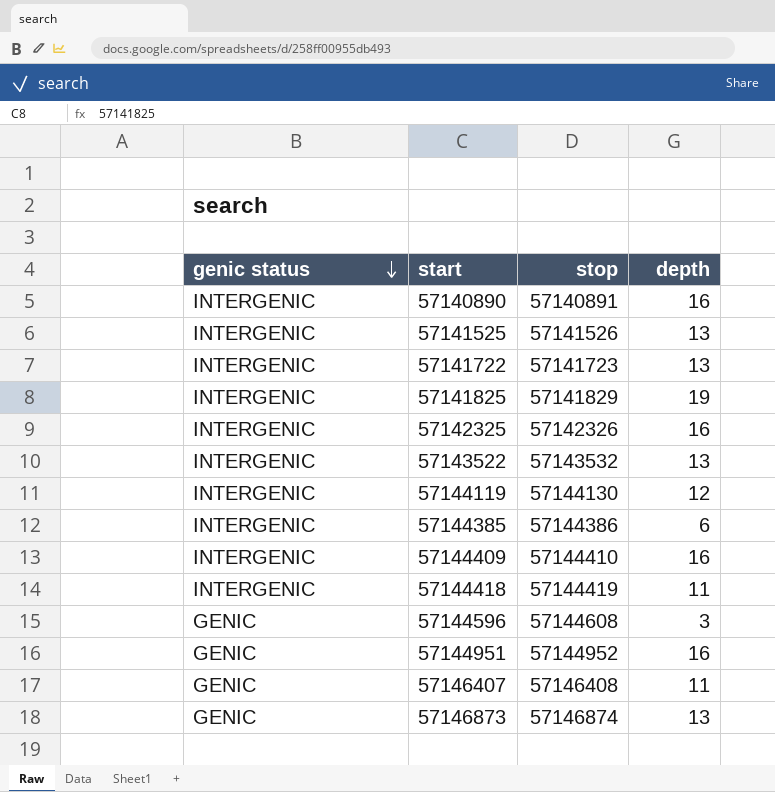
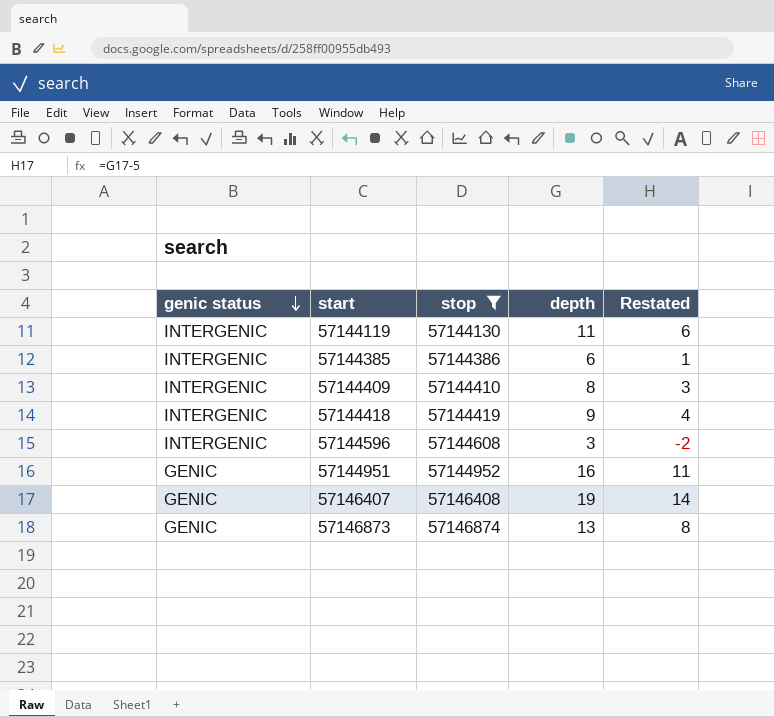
filter: none -> stop >= 57144130
column Restated | formula: none -> [depth] - 5
57144119 | depth: 12 -> 11
57144409 | depth: 16 -> 8
57144418 | depth: 11 -> 9
57144596 | genic status: GENIC -> INTERGENIC
57146407 | depth: 11 -> 19

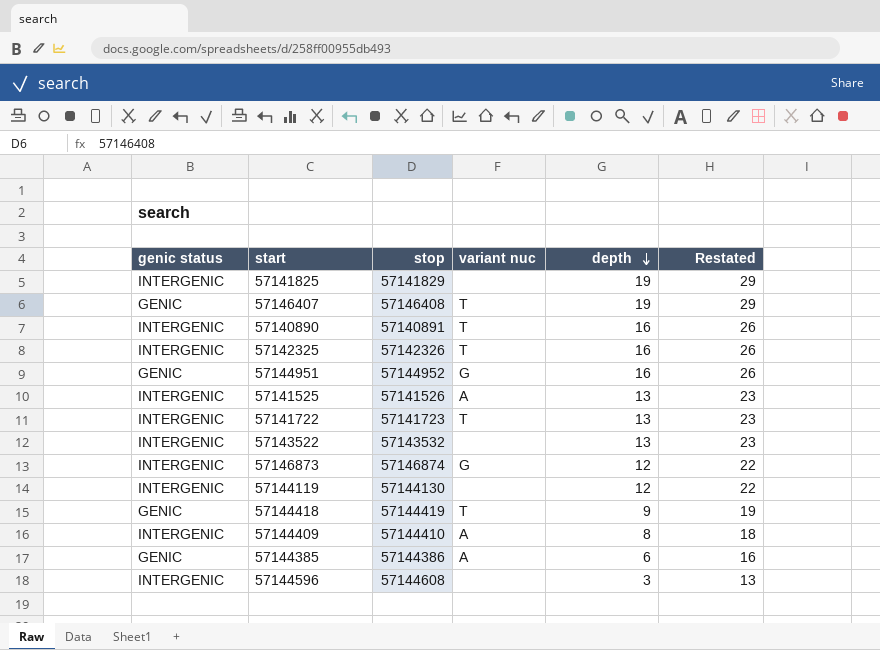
filter: stop >= 57144130 -> none
row order: genic status descending -> depth descending
column variant nuc | position: none -> 4
column Restated | formula: [depth] - 5 -> [depth] + 10
57146873 | genic status: GENIC -> INTERGENIC
57146873 | depth: 13 -> 12
57144119 | depth: 11 -> 12
57144418 | genic status: INTERGENIC -> GENIC
57144385 | genic status: INTERGENIC -> GENIC

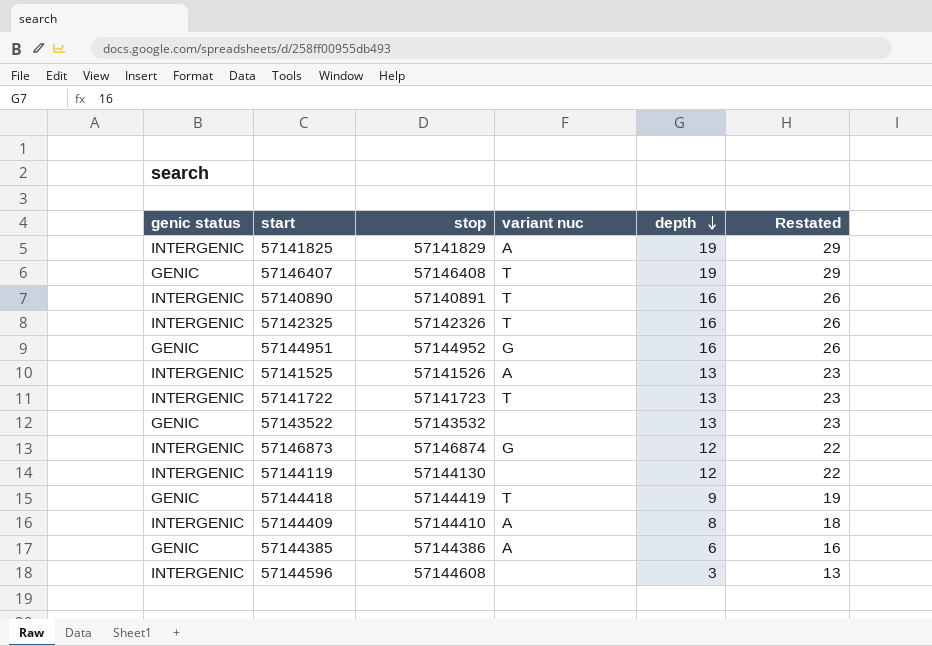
57141825 | variant nuc: none -> A
57143522 | genic status: INTERGENIC -> GENIC

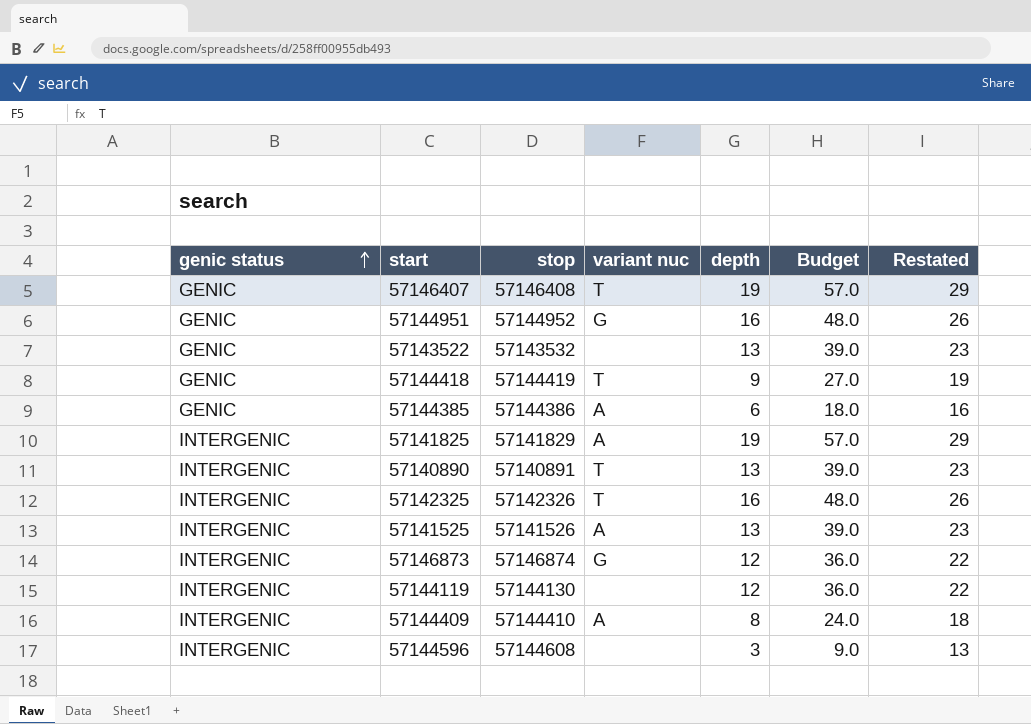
row order: depth descending -> genic status ascending
column Budget | formula: none -> [depth] * 3
row 57141722: INTERGENIC | 57141723 | T | 13 | 23 -> none
57140890 | depth: 16 -> 13
57140890 | Restated: 26 -> 23

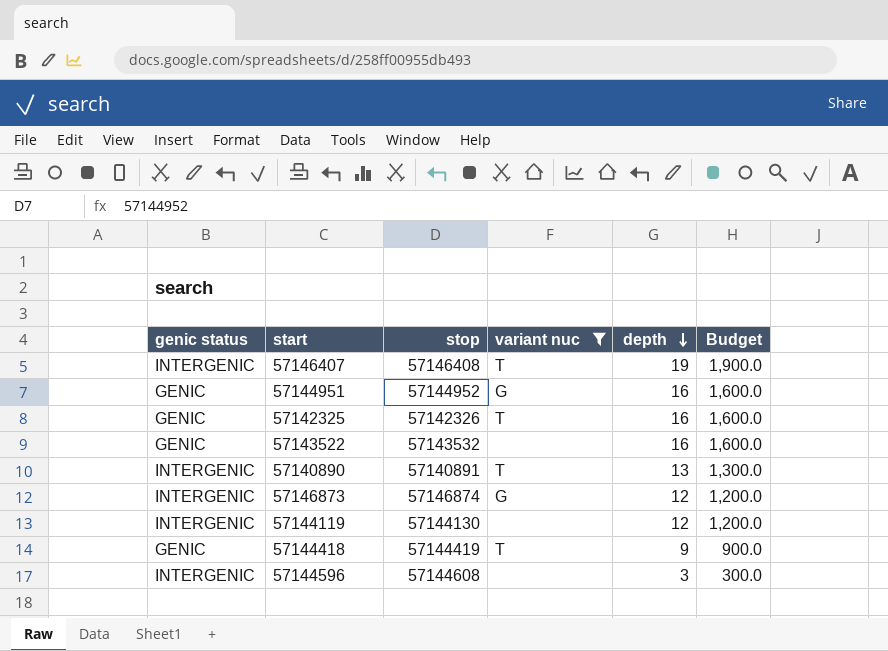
filter: none -> variant nuc != A
row order: genic status ascending -> depth descending
column Restated | formula: [depth] + 10 -> none
column Budget | formula: [depth] * 3 -> [depth] * 100
57146407 | genic status: GENIC -> INTERGENIC
57142325 | genic status: INTERGENIC -> GENIC
57143522 | depth: 13 -> 16

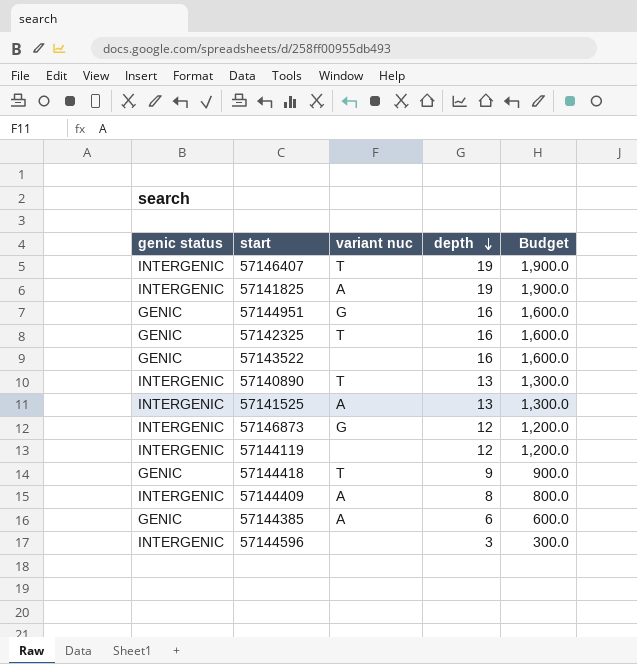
filter: variant nuc != A -> none
column stop | position: 3 -> none

